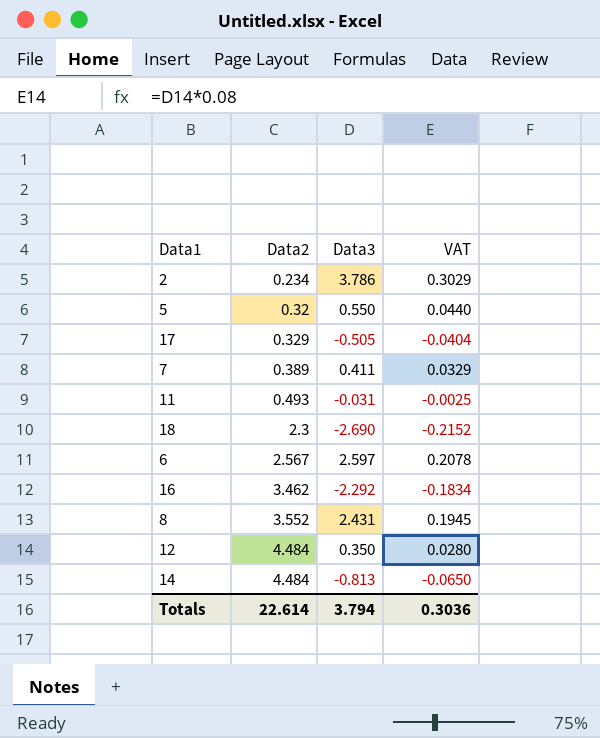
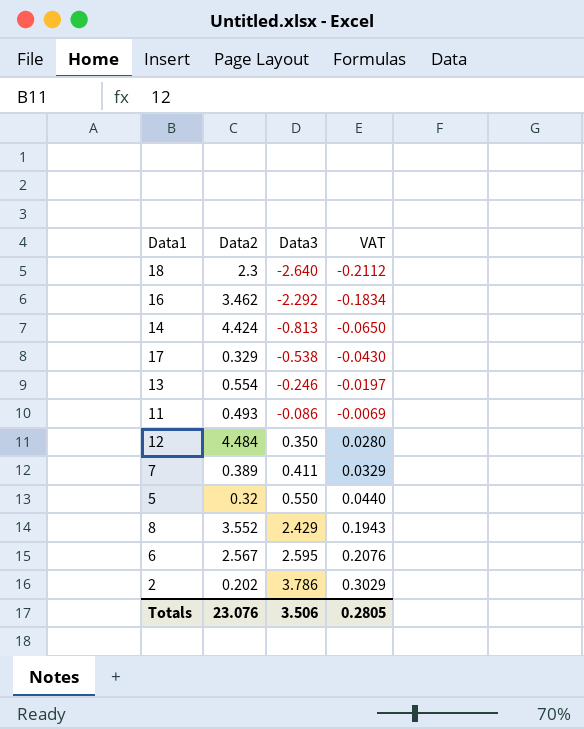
row order: Data2 ascending -> Data3 ascending
18 | Data3: -2.690 -> -2.640
18 | VAT: -0.2152 -> -0.2112
14 | Data2: 4.484 -> 4.424
17 | Data3: -0.505 -> -0.538
17 | VAT: -0.0404 -> -0.0430
row 13: none -> 0.554 | -0.246 | -0.0197
11 | Data3: -0.031 -> -0.086
11 | VAT: -0.0025 -> -0.0069
8 | Data3: 2.431 -> 2.429
8 | VAT: 0.1945 -> 0.1943
6 | Data3: 2.597 -> 2.595
6 | VAT: 0.2078 -> 0.2076
2 | Data2: 0.234 -> 0.202
Totals | Data2: 22.614 -> 23.076
Totals | Data3: 3.794 -> 3.506
Totals | VAT: 0.3036 -> 0.2805

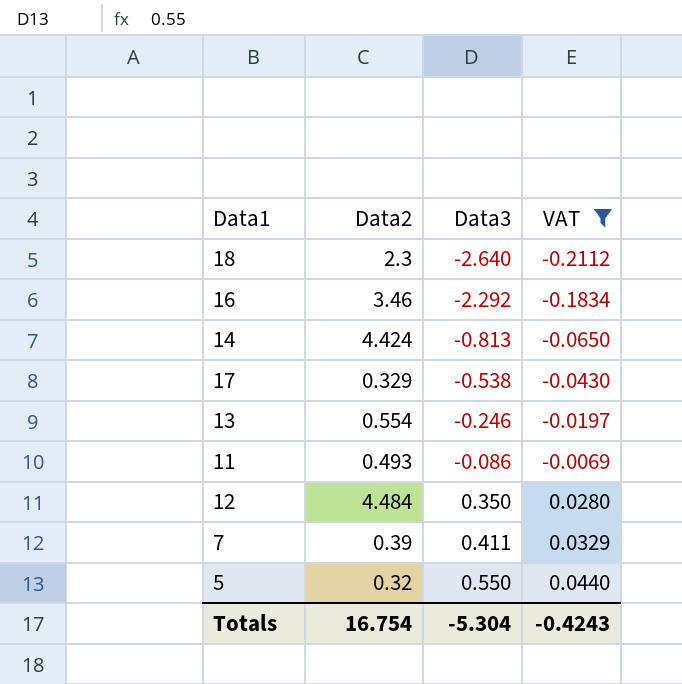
filter: none -> VAT <= 0.0440
16 | Data2: 3.462 -> 3.46
7 | Data2: 0.389 -> 0.39
Totals | Data2: 23.076 -> 16.754
Totals | Data3: 3.506 -> -5.304
Totals | VAT: 0.2805 -> -0.4243

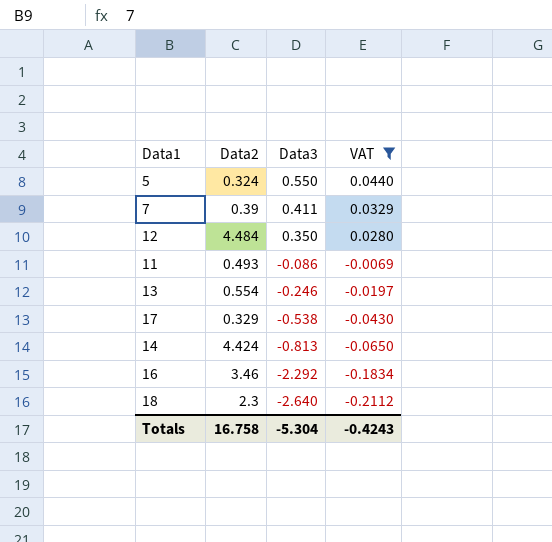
row order: Data3 ascending -> Data3 descending
5 | Data2: 0.32 -> 0.324
Totals | Data2: 16.754 -> 16.758

